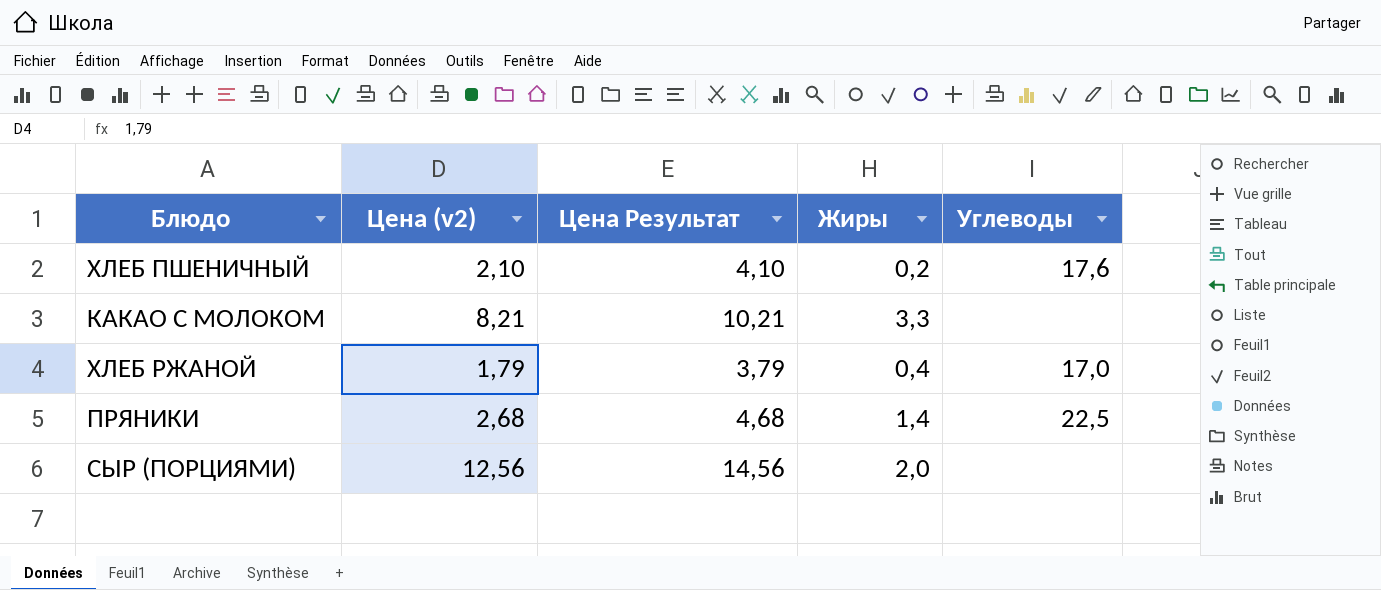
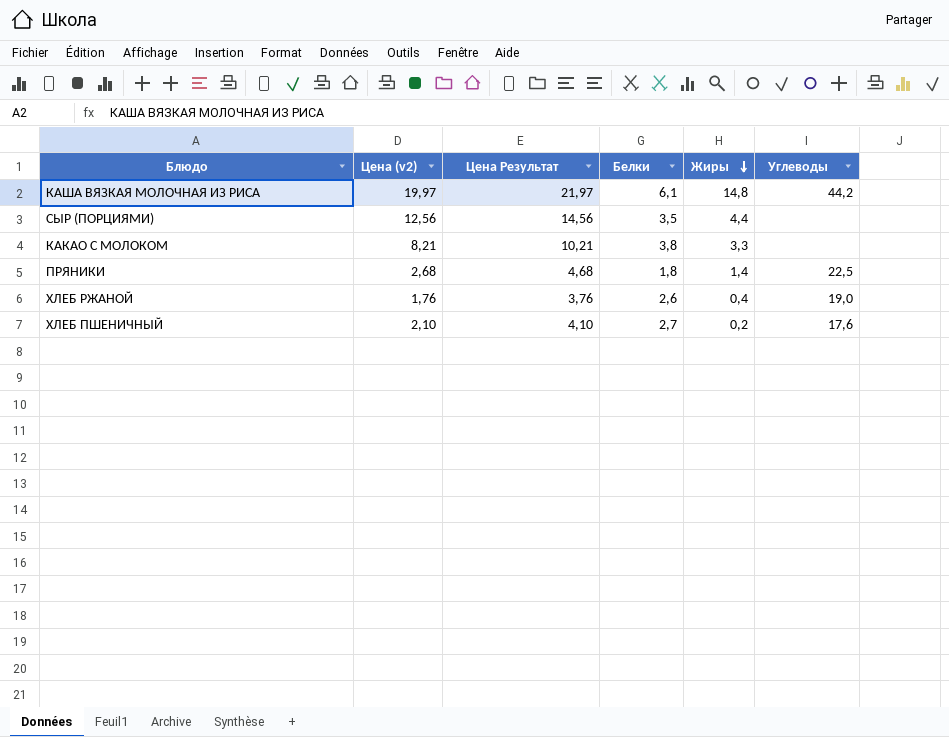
row order: none -> Жиры descending
column Белки | position: none -> 4
row КАША ВЯЗКАЯ МОЛОЧНАЯ ИЗ РИСА: none -> 19,97 | 21,97 | 6,1 | 14,8 | 44,2
СЫР (ПОРЦИЯМИ) | Жиры: 2,0 -> 4,4
ХЛЕБ РЖАНОЙ | Цена (v2): 1,79 -> 1,76
ХЛЕБ РЖАНОЙ | Цена Результат: 3,79 -> 3,76
ХЛЕБ РЖАНОЙ | Углеводы: 17,0 -> 19,0

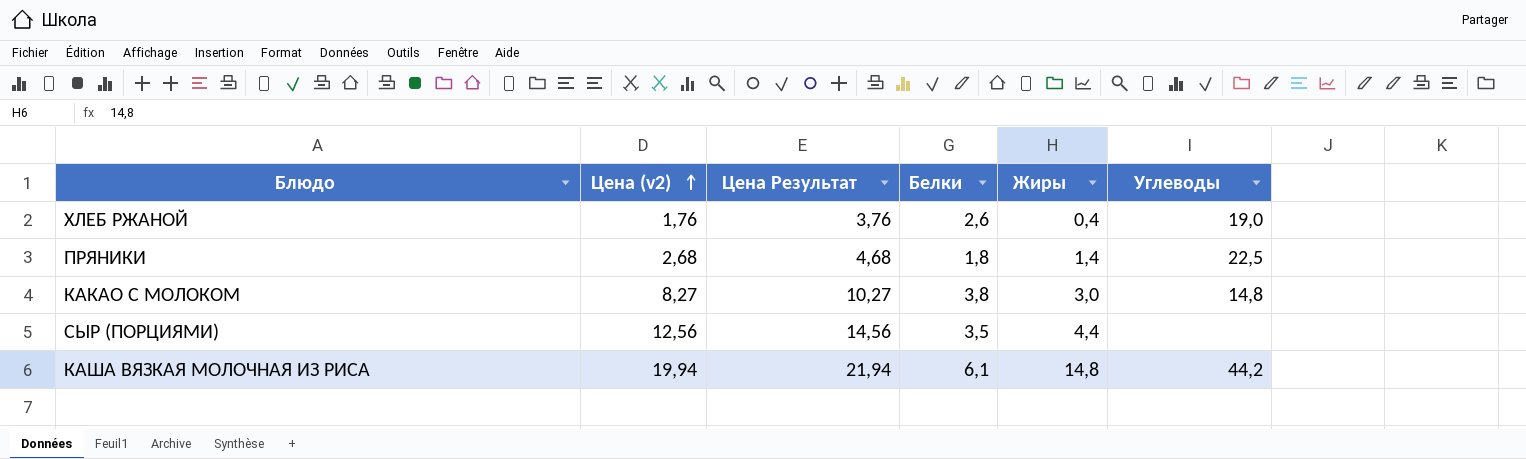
row order: Жиры descending -> Цена (v2) ascending
row ХЛЕБ ПШЕНИЧНЫЙ: 2,10 | 4,10 | 2,7 | 0,2 | 17,6 -> none
КАКАО С МОЛОКОМ | Цена (v2): 8,21 -> 8,27
КАКАО С МОЛОКОМ | Цена Результат: 10,21 -> 10,27
КАКАО С МОЛОКОМ | Жиры: 3,3 -> 3,0
КАКАО С МОЛОКОМ | Углеводы: none -> 14,8
КАША ВЯЗКАЯ МОЛОЧНАЯ ИЗ РИСА | Цена (v2): 19,97 -> 19,94
КАША ВЯЗКАЯ МОЛОЧНАЯ ИЗ РИСА | Цена Результат: 21,97 -> 21,94

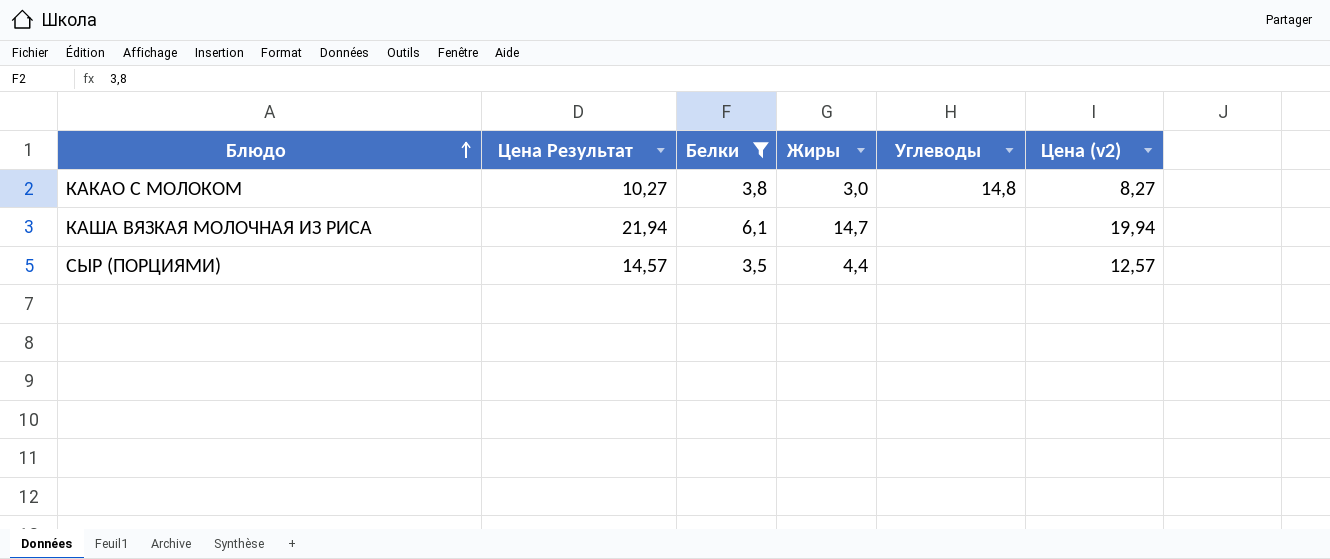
filter: none -> Белки >= 3,5
row order: Цена (v2) ascending -> Блюдо ascending
column Цена (v2) | position: 2 -> 6
КАША ВЯЗКАЯ МОЛОЧНАЯ ИЗ РИСА | Жиры: 14,8 -> 14,7
КАША ВЯЗКАЯ МОЛОЧНАЯ ИЗ РИСА | Углеводы: 44,2 -> none
СЫР (ПОРЦИЯМИ) | Цена Результат: 14,56 -> 14,57
СЫР (ПОРЦИЯМИ) | Цена (v2): 12,56 -> 12,57

